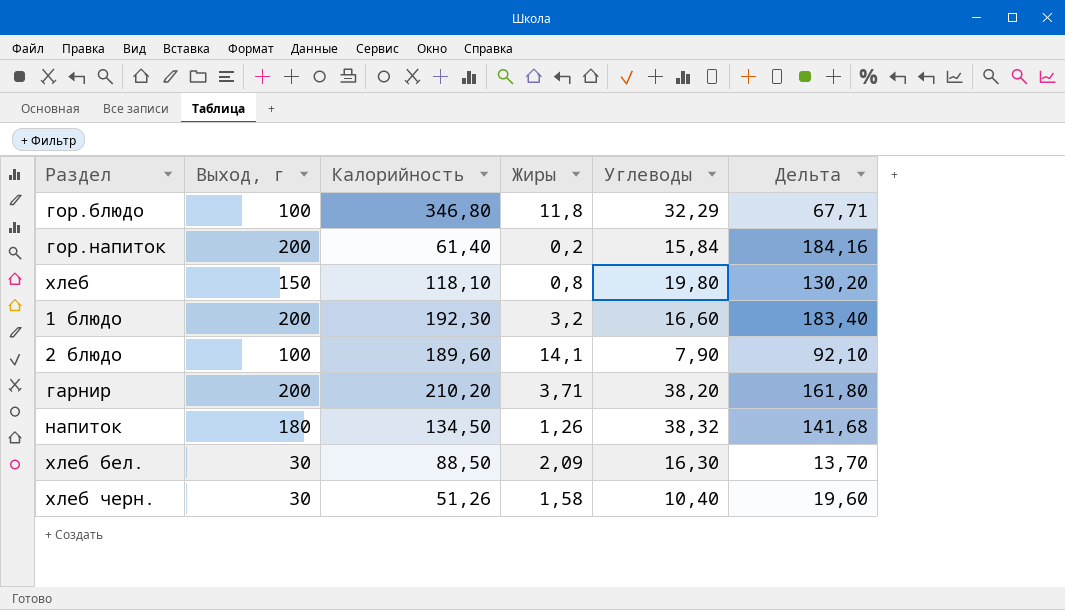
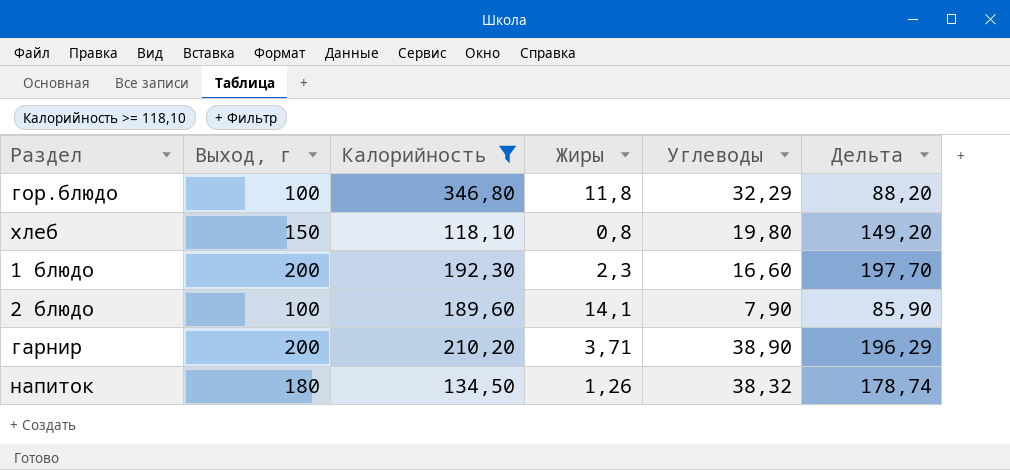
filter: none -> Калорийность >= 118,10
column Дельта | formula: [Выход, г] - [Углеводы] -> [Выход, г] - [Жиры]
1 блюдо | Жиры: 3,2 -> 2,3
гарнир | Углеводы: 38,20 -> 38,90

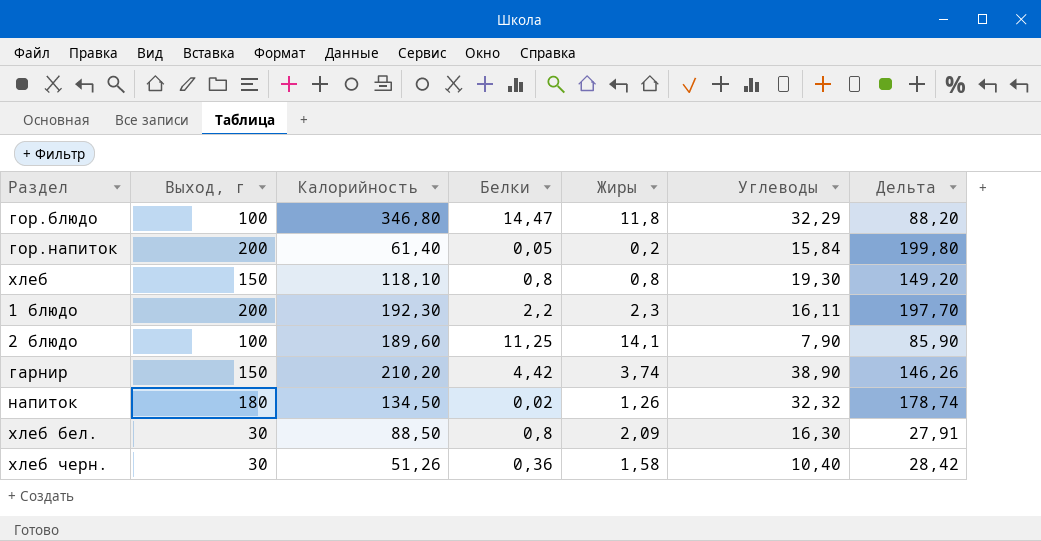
filter: Калорийность >= 118,10 -> none
column Белки | position: none -> 4
хлеб | Углеводы: 19,80 -> 19,30
1 блюдо | Углеводы: 16,60 -> 16,11
гарнир | Выход, г: 200 -> 150
гарнир | Жиры: 3,71 -> 3,74
гарнир | Дельта: 196,29 -> 146,26
напиток | Углеводы: 38,32 -> 32,32

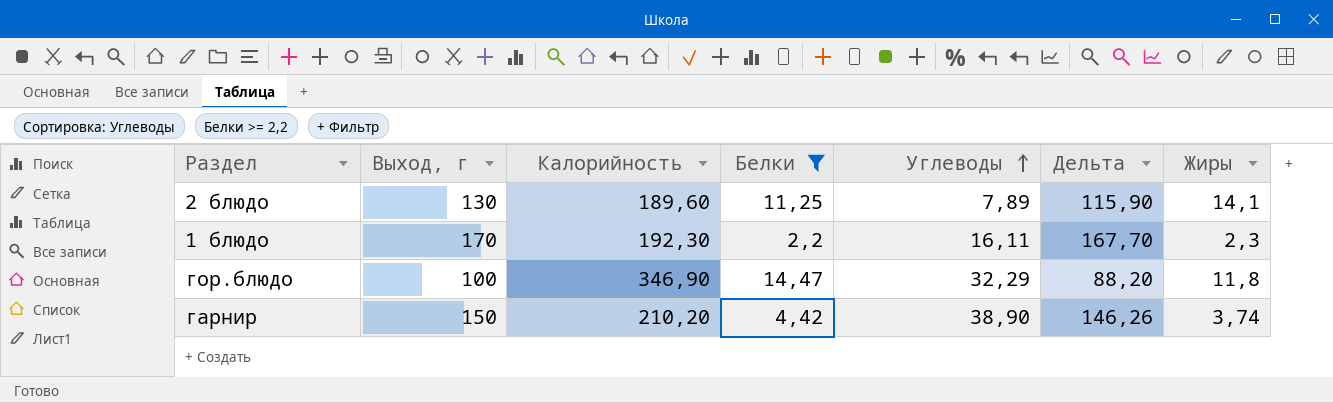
filter: none -> Белки >= 2,2
row order: none -> Углеводы ascending
column Жиры | position: 5 -> 7
2 блюдо | Выход, г: 100 -> 130
2 блюдо | Углеводы: 7,90 -> 7,89
2 блюдо | Дельта: 85,90 -> 115,90
1 блюдо | Выход, г: 200 -> 170
1 блюдо | Дельта: 197,70 -> 167,70
гор.блюдо | Калорийность: 346,80 -> 346,90

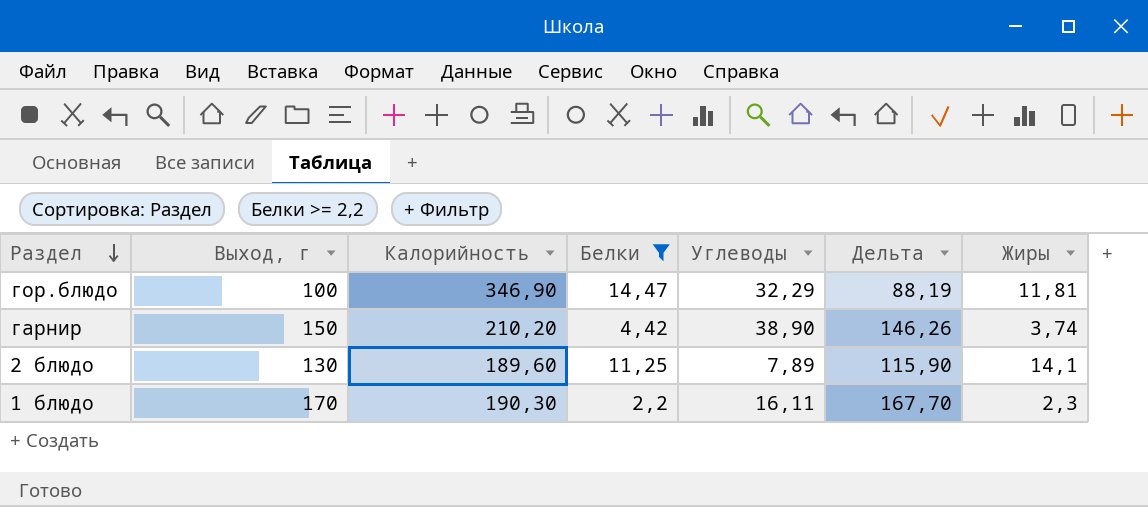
row order: Углеводы ascending -> Раздел descending
гор.блюдо | Дельта: 88,20 -> 88,19
гор.блюдо | Жиры: 11,8 -> 11,81
1 блюдо | Калорийность: 192,30 -> 190,30

